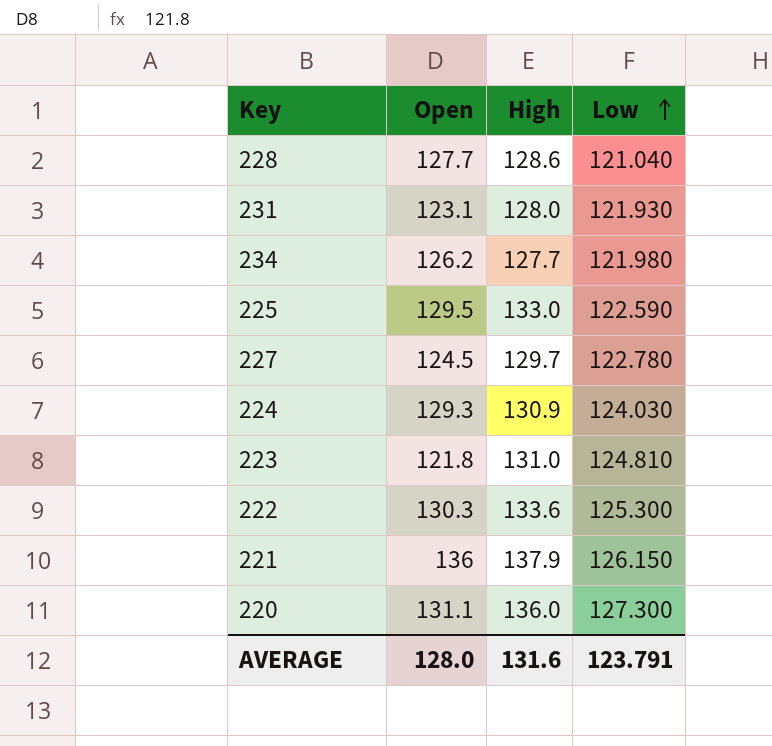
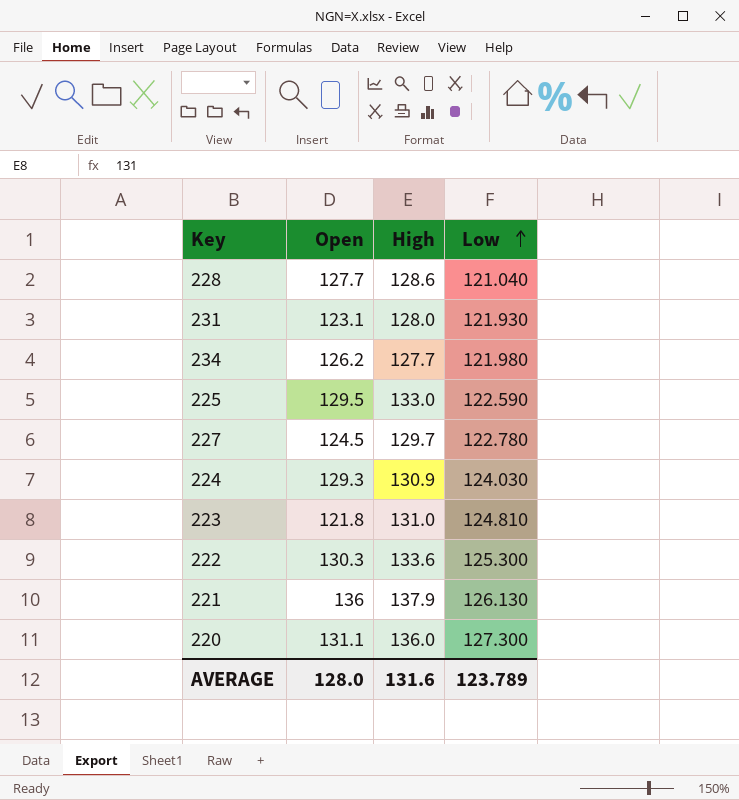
221 | Low: 126.150 -> 126.130
AVERAGE | Low: 123.791 -> 123.789

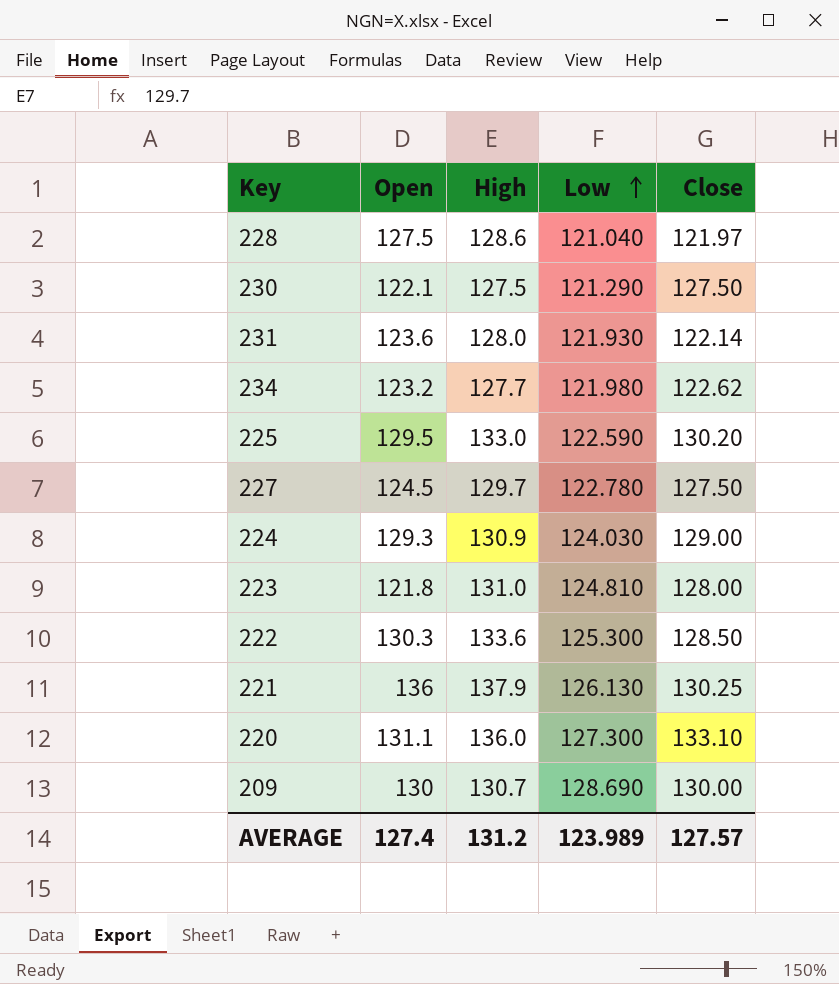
column Close | position: none -> 5
228 | Open: 127.7 -> 127.5
row 230: none -> 122.1 | 127.5 | 121.290 | 127.50
231 | Open: 123.1 -> 123.6
234 | Open: 126.2 -> 123.2
row 209: none -> 130 | 130.7 | 128.690 | 130.00
AVERAGE | Open: 128.0 -> 127.4
AVERAGE | High: 131.6 -> 131.2
AVERAGE | Low: 123.789 -> 123.989

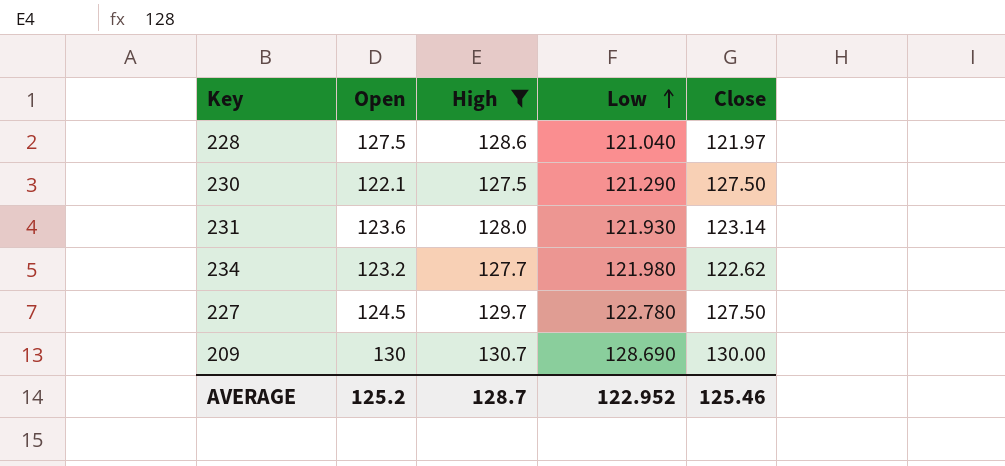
filter: none -> High <= 130.7
231 | Close: 122.14 -> 123.14
AVERAGE | Open: 127.4 -> 125.2
AVERAGE | High: 131.2 -> 128.7
AVERAGE | Low: 123.989 -> 122.952
AVERAGE | Close: 127.57 -> 125.46

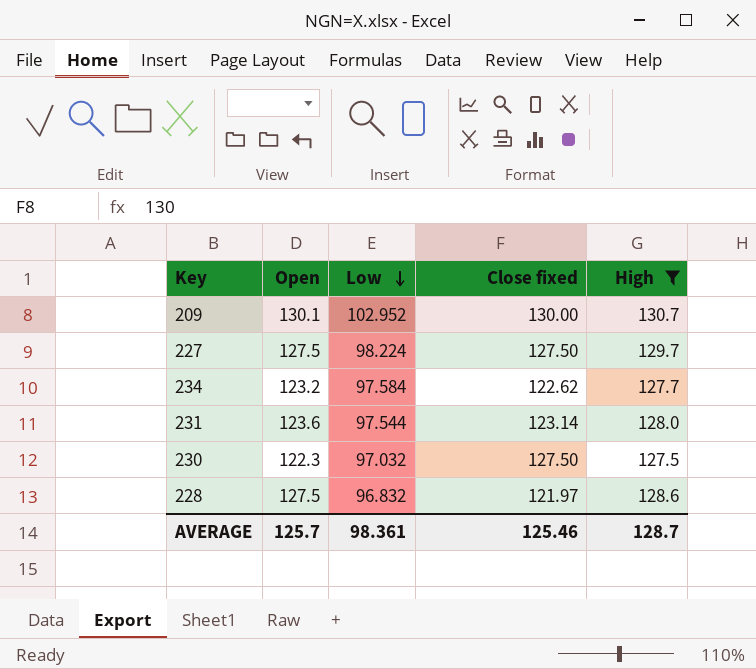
row order: Low ascending -> Low descending
column name: Close -> Close fixed
column High | position: 3 -> 5
209 | Open: 130 -> 130.1
209 | Low: 128.690 -> 102.952
227 | Open: 124.5 -> 127.5
227 | Low: 122.780 -> 98.224
234 | Low: 121.980 -> 97.584
231 | Low: 121.930 -> 97.544
230 | Open: 122.1 -> 122.3
230 | Low: 121.290 -> 97.032
228 | Low: 121.040 -> 96.832
AVERAGE | Open: 125.2 -> 125.7
AVERAGE | Low: 122.952 -> 98.361

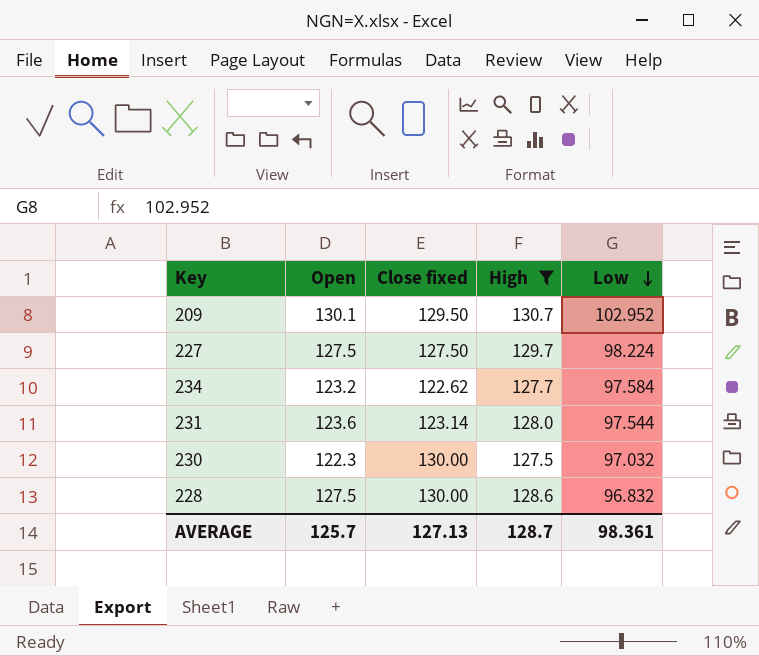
column Low | position: 3 -> 5
209 | Close fixed: 130.00 -> 129.50
230 | Close fixed: 127.50 -> 130.00
228 | Close fixed: 121.97 -> 130.00
AVERAGE | Close fixed: 125.46 -> 127.13

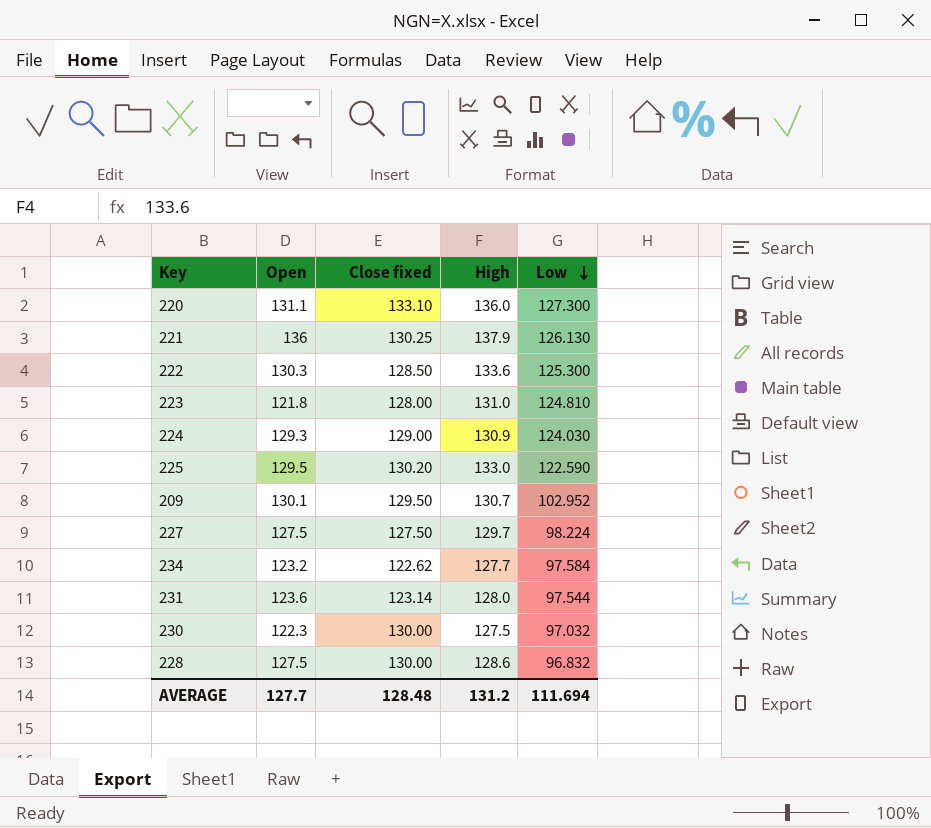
filter: High <= 130.7 -> none
AVERAGE | Open: 125.7 -> 127.7
AVERAGE | Close fixed: 127.13 -> 128.48
AVERAGE | High: 128.7 -> 131.2
AVERAGE | Low: 98.361 -> 111.694

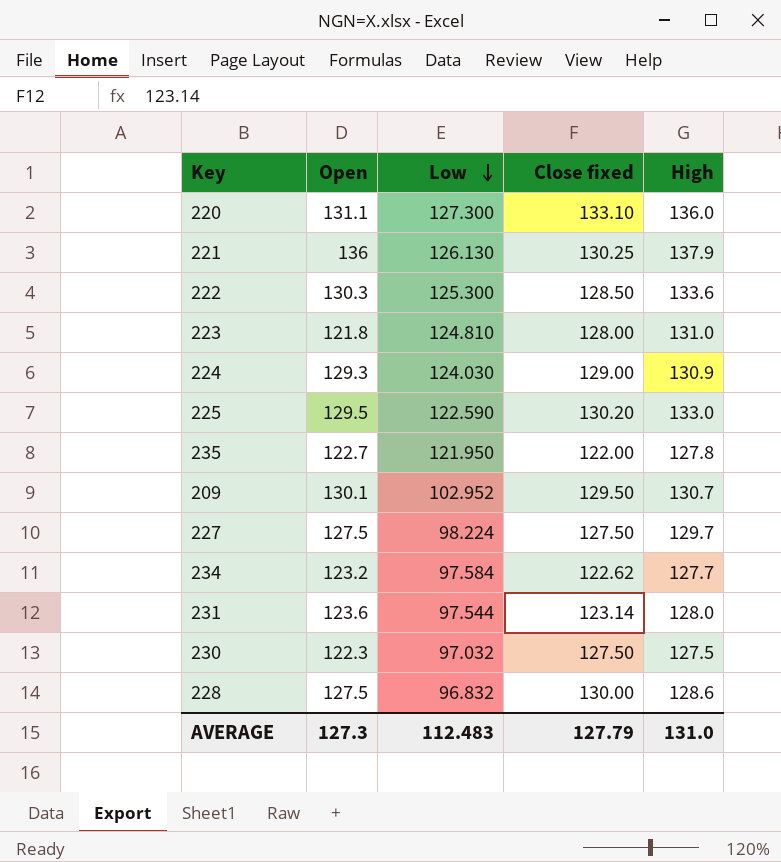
column Low | position: 5 -> 3
row 235: none -> 122.7 | 121.950 | 122.00 | 127.8
230 | Close fixed: 130.00 -> 127.50
AVERAGE | Open: 127.7 -> 127.3
AVERAGE | Low: 111.694 -> 112.483
AVERAGE | Close fixed: 128.48 -> 127.79
AVERAGE | High: 131.2 -> 131.0

